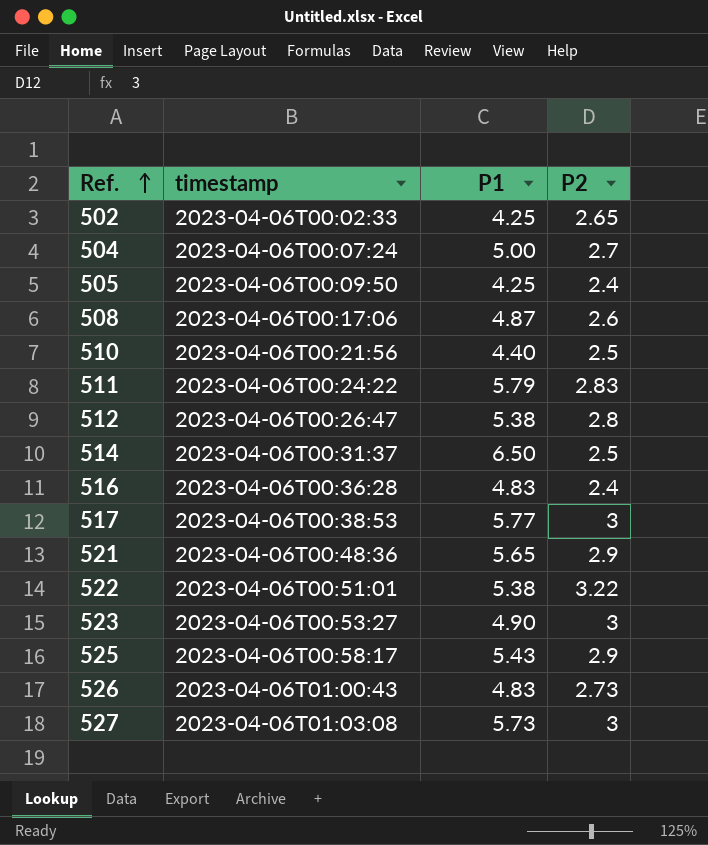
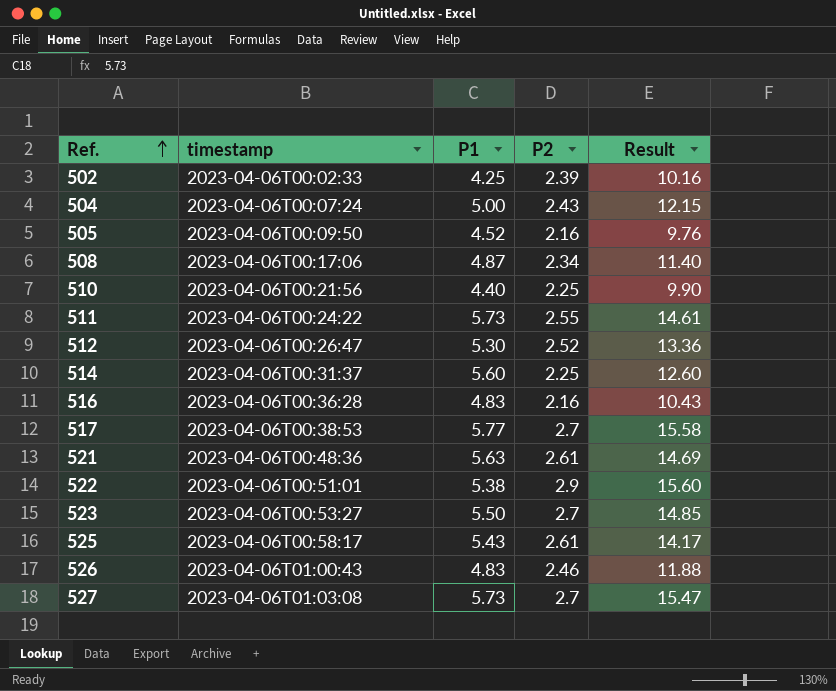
column Result | formula: none -> [P1] * [P2]
502 | P2: 2.65 -> 2.39
504 | P2: 2.7 -> 2.43
505 | P1: 4.25 -> 4.52
505 | P2: 2.4 -> 2.16
508 | P2: 2.6 -> 2.34
510 | P2: 2.5 -> 2.25
511 | P1: 5.79 -> 5.73
511 | P2: 2.83 -> 2.55
512 | P1: 5.38 -> 5.30
512 | P2: 2.8 -> 2.52
514 | P1: 6.50 -> 5.60
514 | P2: 2.5 -> 2.25
516 | P2: 2.4 -> 2.16
517 | P2: 3 -> 2.7
521 | P1: 5.65 -> 5.63
521 | P2: 2.9 -> 2.61
522 | P2: 3.22 -> 2.9
523 | P1: 4.90 -> 5.50
523 | P2: 3 -> 2.7
525 | P2: 2.9 -> 2.61
526 | P2: 2.73 -> 2.46
527 | P2: 3 -> 2.7

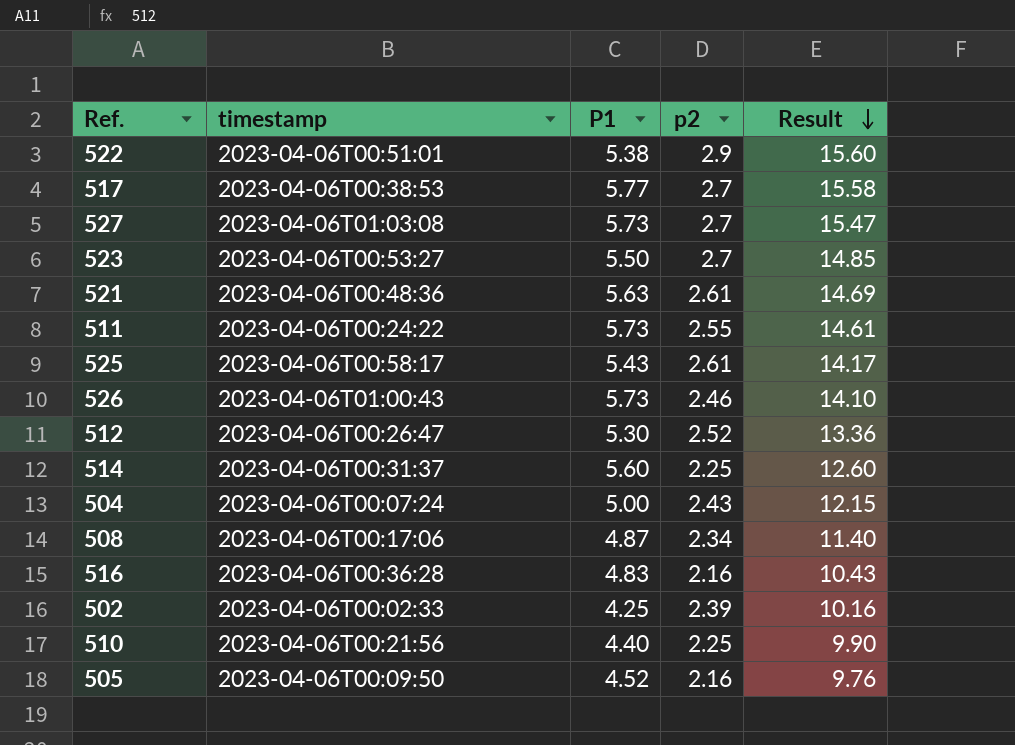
row order: Ref. ascending -> Result descending
column name: P2 -> p2
526 | P1: 4.83 -> 5.73
526 | Result: 11.88 -> 14.10

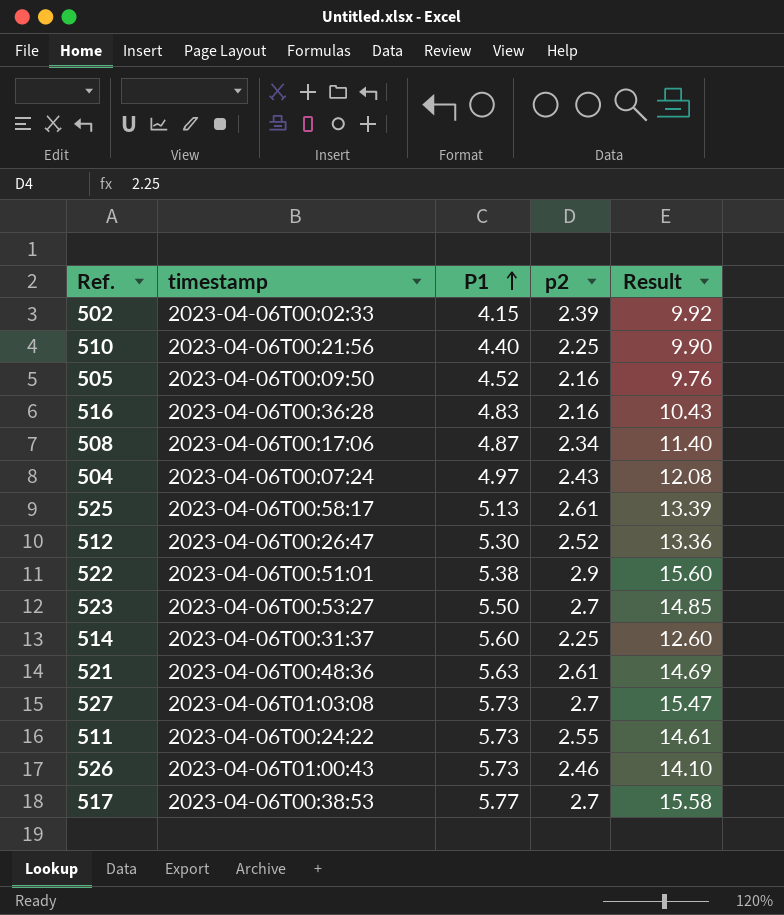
row order: Result descending -> P1 ascending
502 | P1: 4.25 -> 4.15
502 | Result: 10.16 -> 9.92
504 | P1: 5.00 -> 4.97
504 | Result: 12.15 -> 12.08
525 | P1: 5.43 -> 5.13
525 | Result: 14.17 -> 13.39

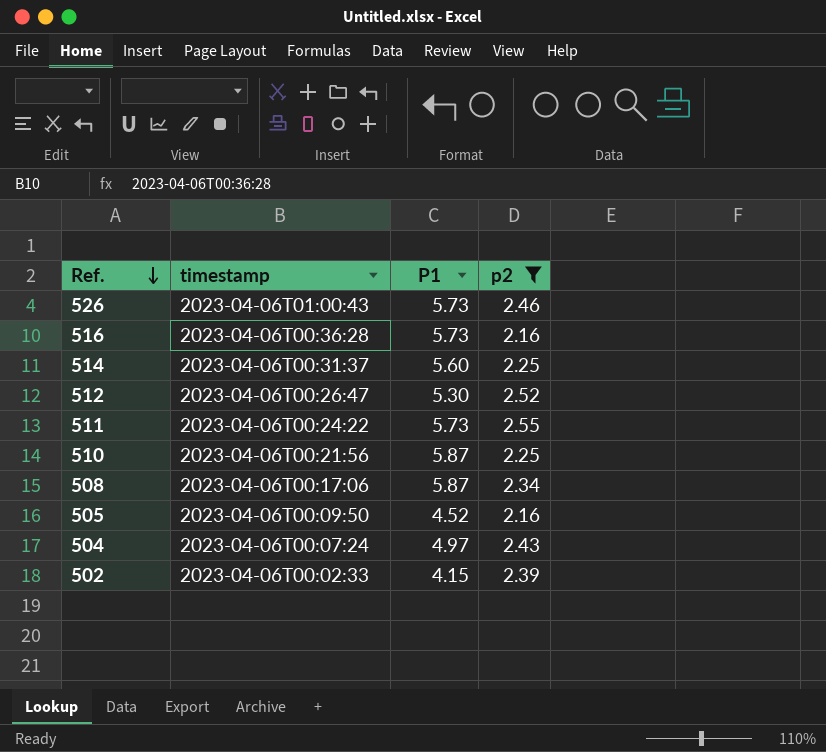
filter: none -> p2 <= 2.55
row order: P1 ascending -> Ref. descending
column Result | formula: [P1] * [p2] -> none
516 | P1: 4.83 -> 5.73
510 | P1: 4.40 -> 5.87
508 | P1: 4.87 -> 5.87

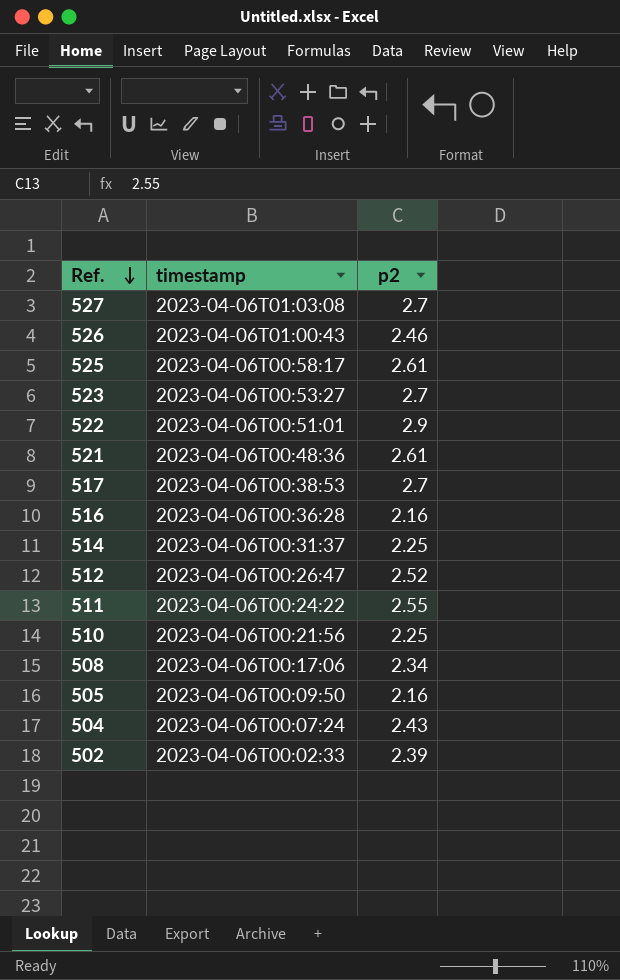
filter: p2 <= 2.55 -> none
column P1 | position: 3 -> none

